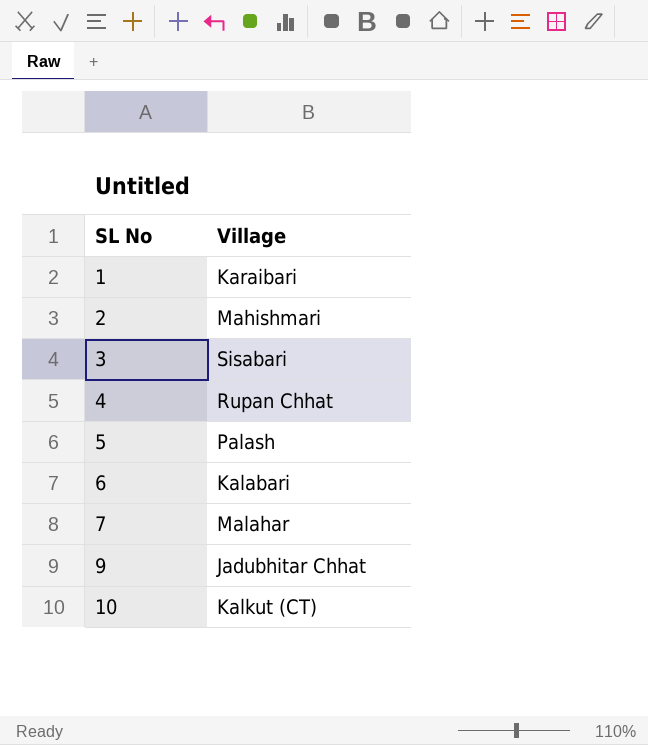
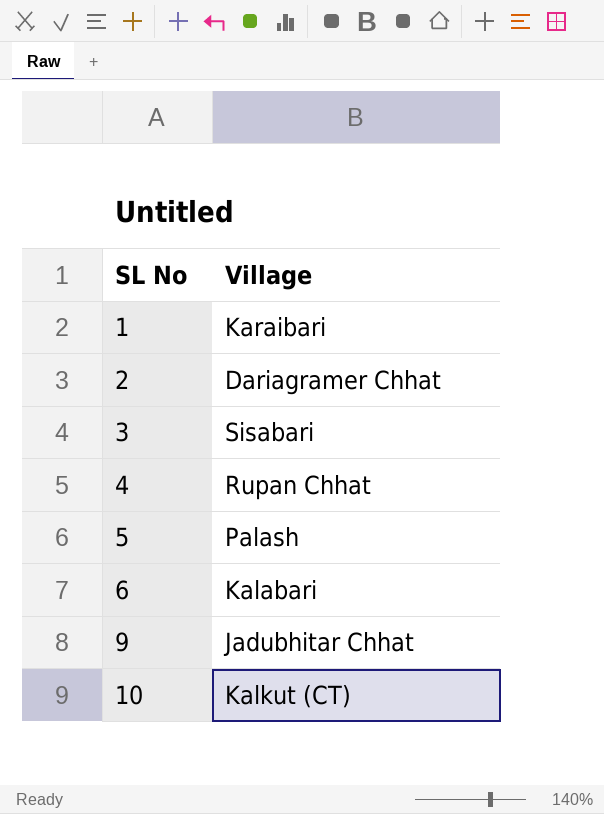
row 7: Malahar -> none
2 | Village: Mahishmari -> Dariagramer Chhat

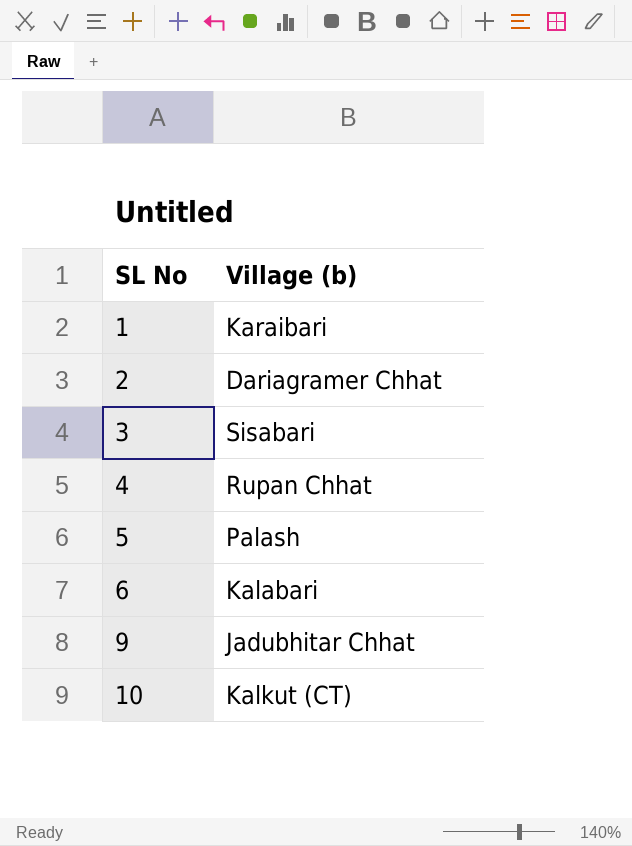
column name: Village -> Village (b)

